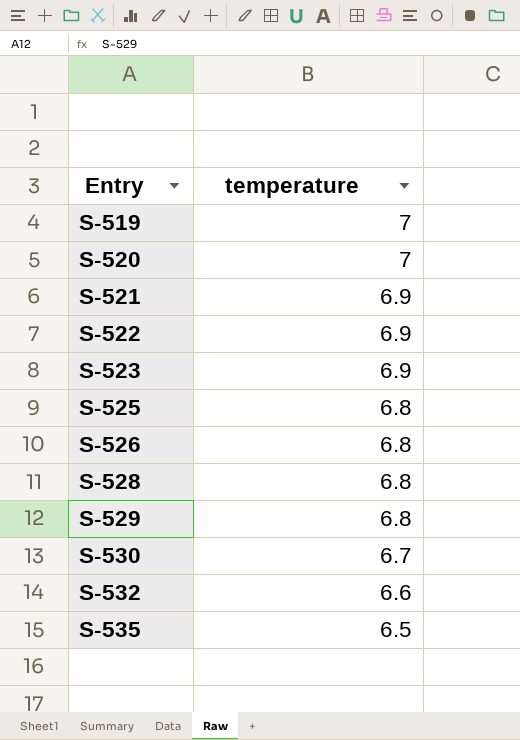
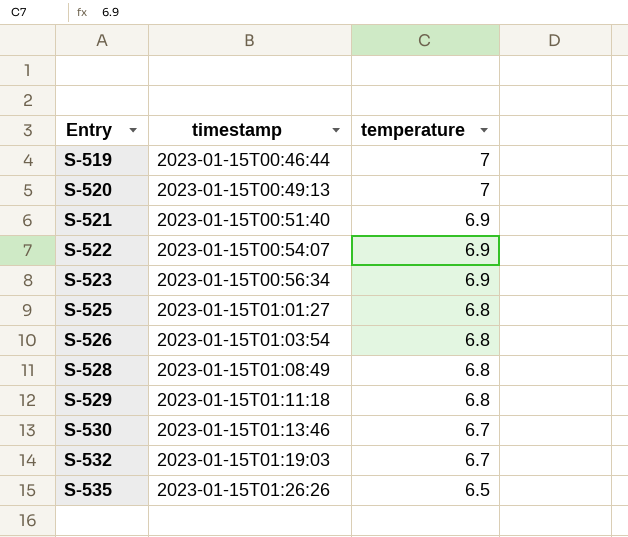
column timestamp | position: none -> 2
S-532 | temperature: 6.6 -> 6.7

